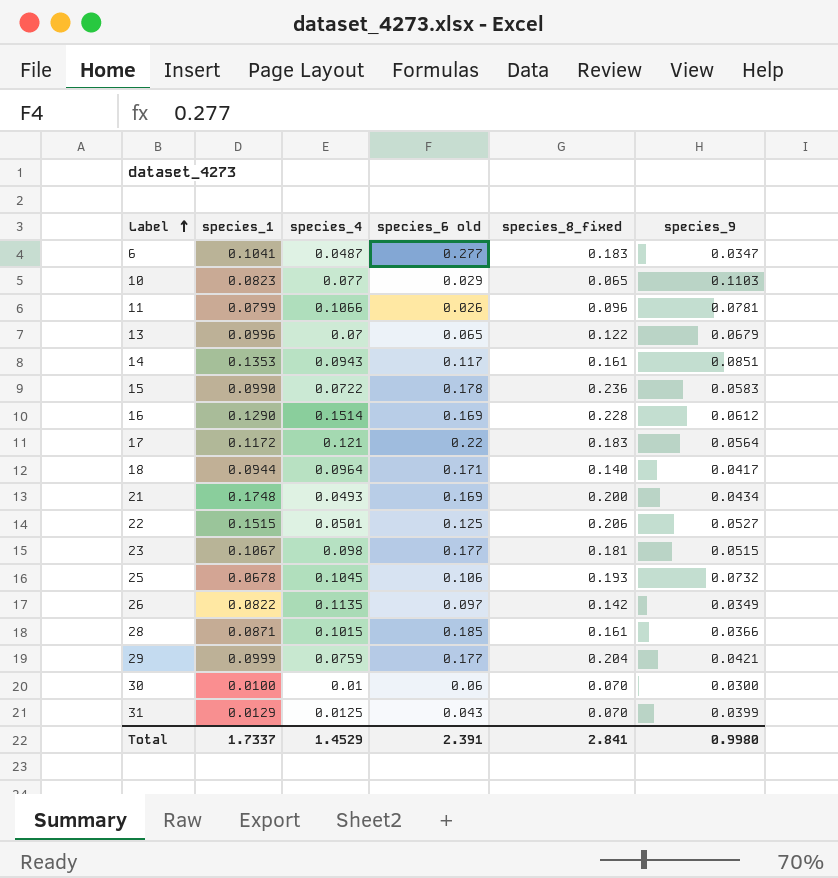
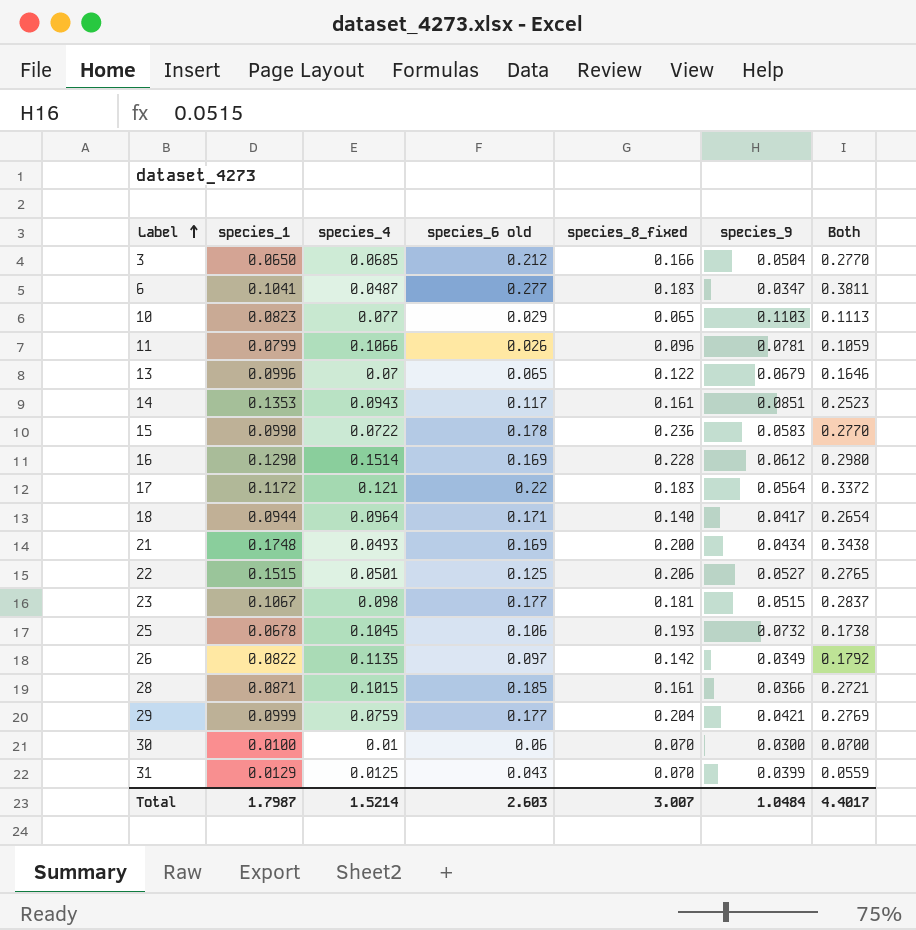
column Both | formula: none -> [species_1] + [species_6 old]
row 3: none -> 0.0650 | 0.0685 | 0.212 | 0.166 | 0.0504 | 0.2770
Total | species_1: 1.7337 -> 1.7987
Total | species_4: 1.4529 -> 1.5214
Total | species_6 old: 2.391 -> 2.603
Total | species_8_fixed: 2.841 -> 3.007
Total | species_9: 0.9980 -> 1.0484

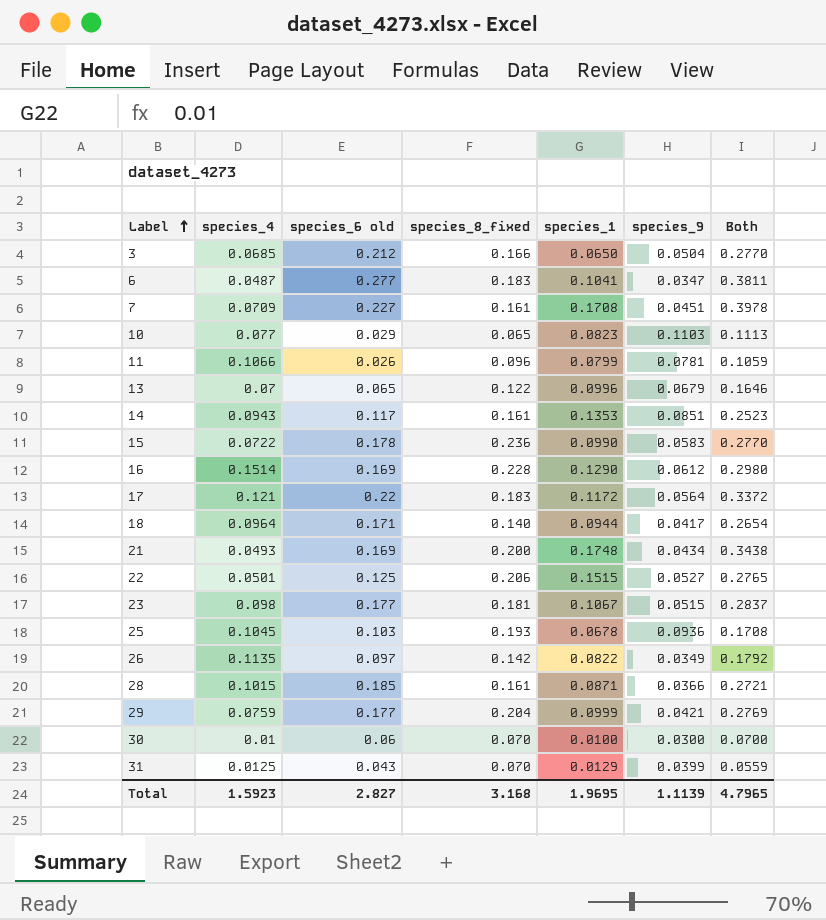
column species_1 | position: 2 -> 5
row 7: none -> 0.0709 | 0.227 | 0.161 | 0.1708 | 0.0451 | 0.3978
25 | species_6 old: 0.106 -> 0.103
25 | species_9: 0.0732 -> 0.0936
25 | Both: 0.1738 -> 0.1708
Total | species_4: 1.5214 -> 1.5923
Total | species_6 old: 2.603 -> 2.827
Total | species_8_fixed: 3.007 -> 3.168
Total | species_1: 1.7987 -> 1.9695
Total | species_9: 1.0484 -> 1.1139
Total | Both: 4.4017 -> 4.7965

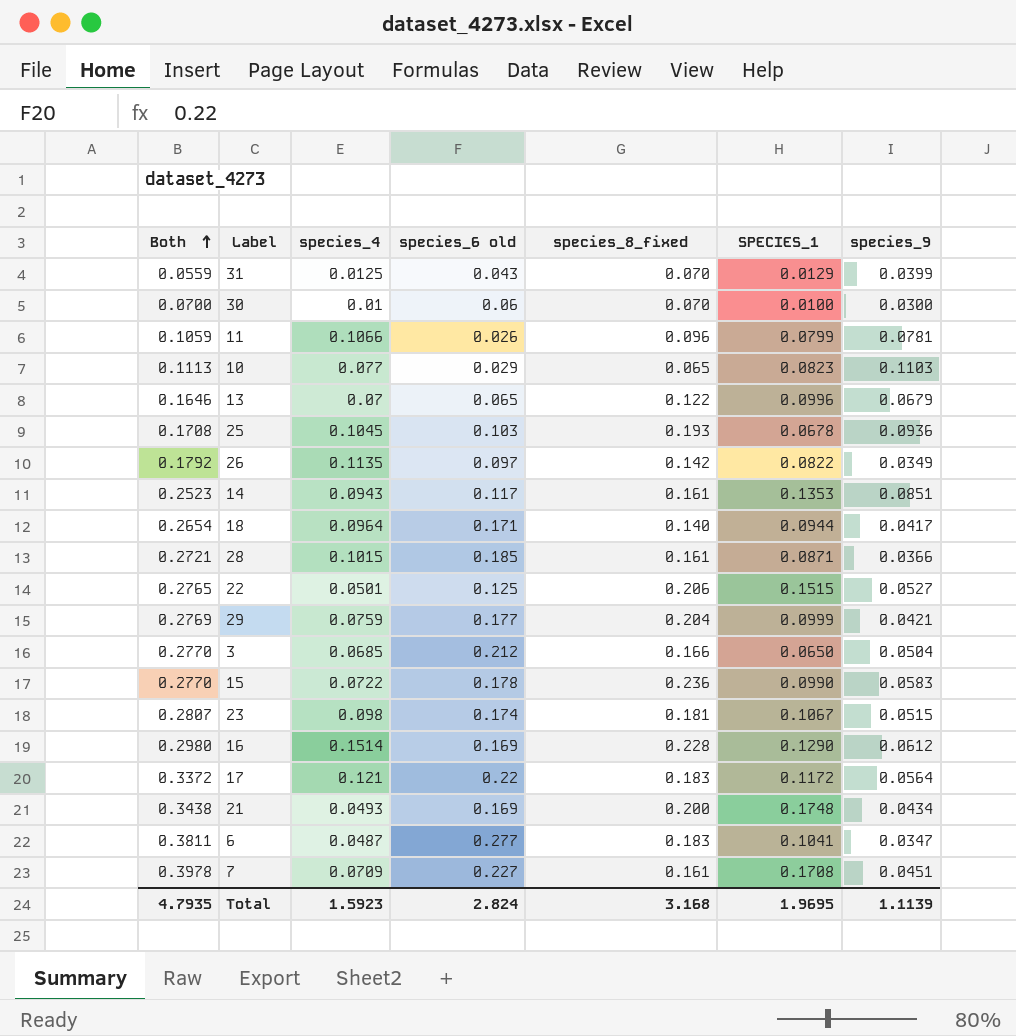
row order: Label ascending -> Both ascending
column Both | position: 7 -> 1
column name: species_1 -> SPECIES_1
23 | Both: 0.2837 -> 0.2807
23 | species_6 old: 0.177 -> 0.174
Total | Both: 4.7965 -> 4.7935
Total | species_6 old: 2.827 -> 2.824

